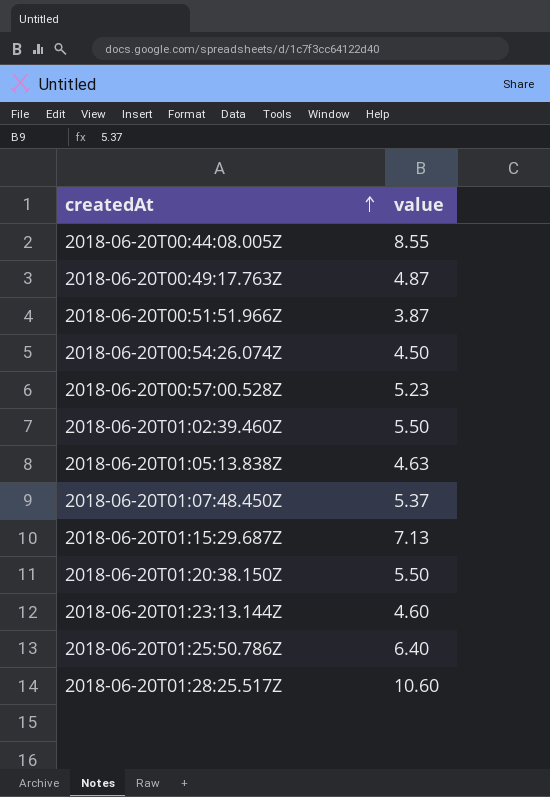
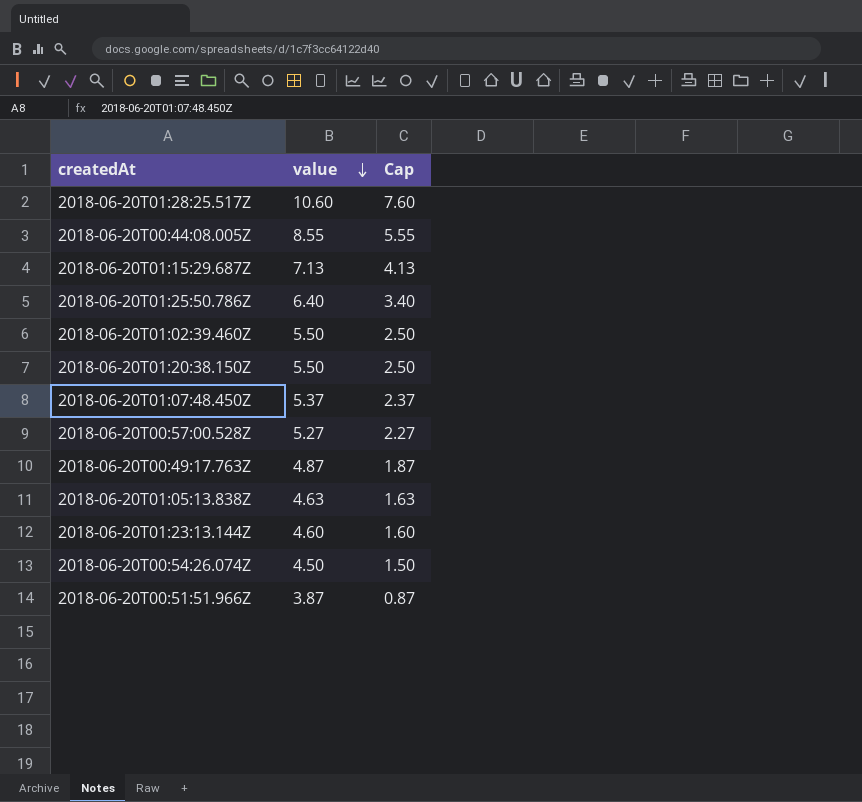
row order: createdAt ascending -> value descending
column Cap | formula: none -> [value] - 3
2018-06-20T00:57:00.528Z | value: 5.23 -> 5.27

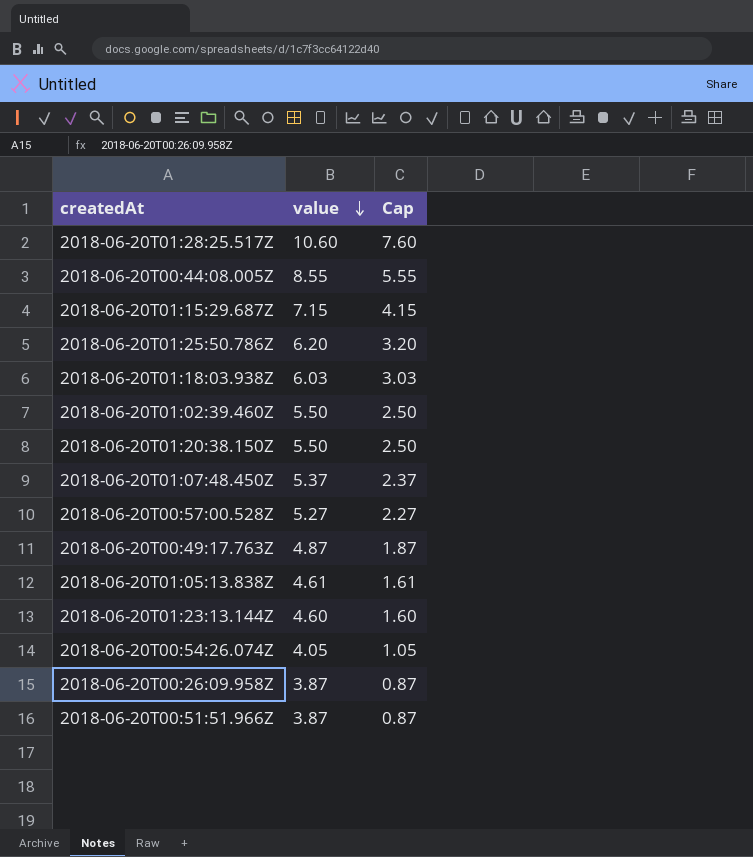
2018-06-20T01:15:29.687Z | value: 7.13 -> 7.15
2018-06-20T01:15:29.687Z | Cap: 4.13 -> 4.15
2018-06-20T01:25:50.786Z | value: 6.40 -> 6.20
2018-06-20T01:25:50.786Z | Cap: 3.40 -> 3.20
row 2018-06-20T01:18:03.938Z: none -> 6.03 | 3.03
2018-06-20T01:05:13.838Z | value: 4.63 -> 4.61
2018-06-20T01:05:13.838Z | Cap: 1.63 -> 1.61
2018-06-20T00:54:26.074Z | value: 4.50 -> 4.05
2018-06-20T00:54:26.074Z | Cap: 1.50 -> 1.05
row 2018-06-20T00:26:09.958Z: none -> 3.87 | 0.87

